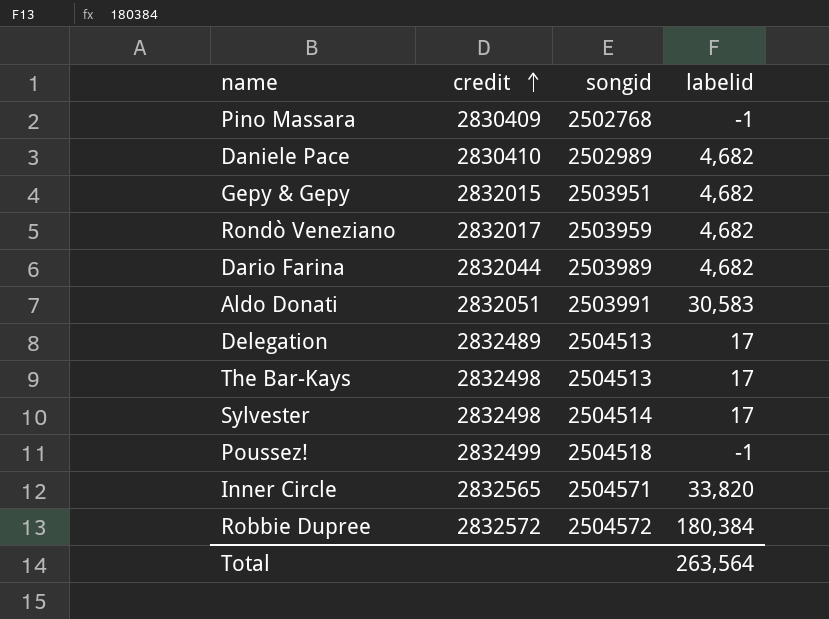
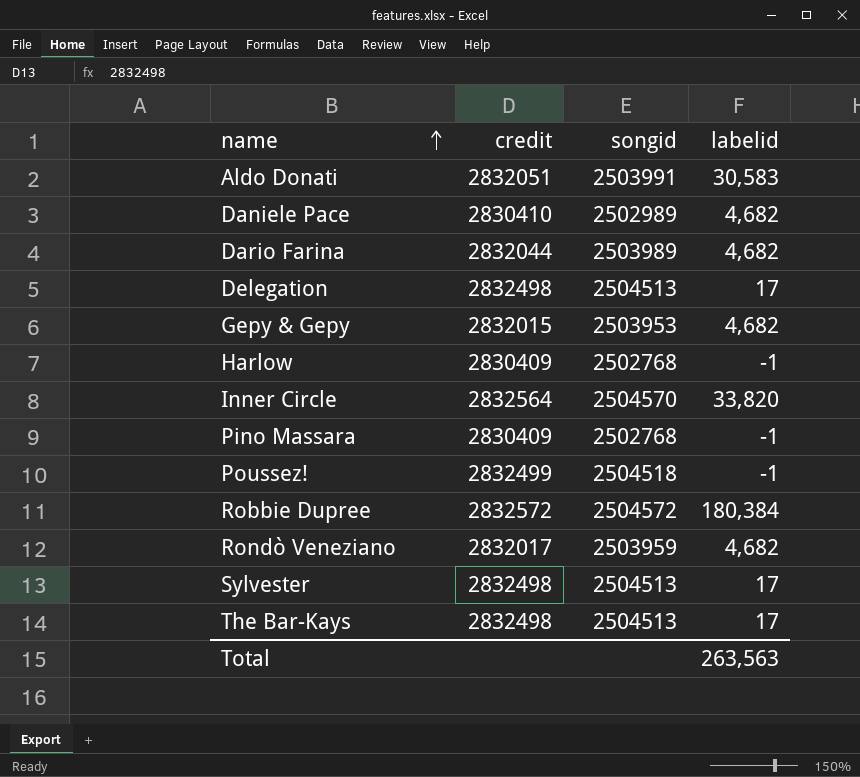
row order: credit ascending -> name ascending
Delegation | credit: 2832489 -> 2832498
Gepy & Gepy | songid: 2503951 -> 2503953
row Harlow: none -> 2830409 | 2502768 | -1
Inner Circle | credit: 2832565 -> 2832564
Inner Circle | songid: 2504571 -> 2504570
Sylvester | songid: 2504514 -> 2504513
Total | labelid: 263,564 -> 263,563

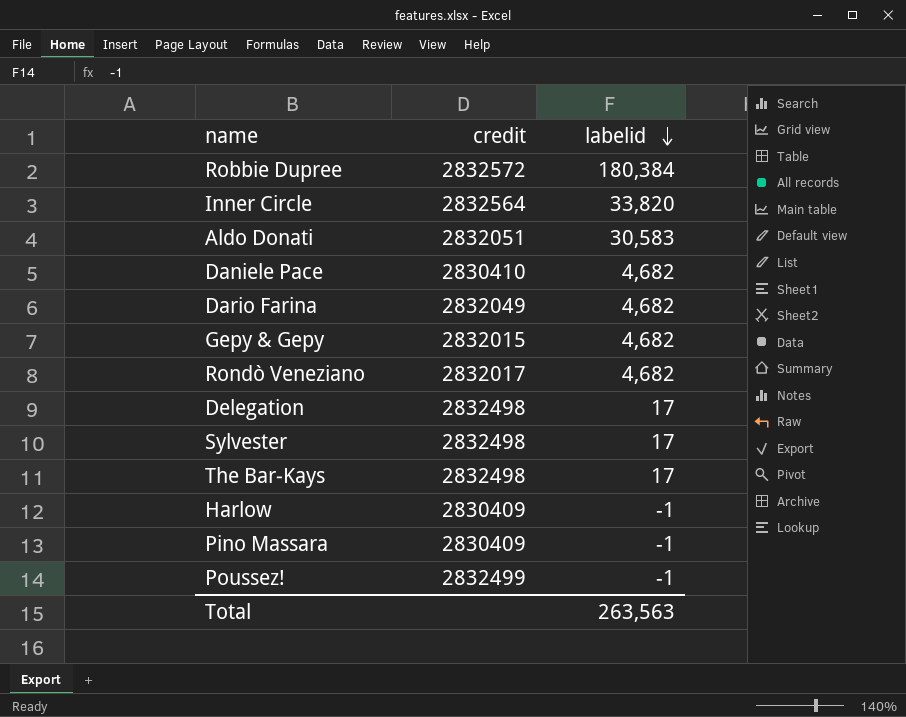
row order: name ascending -> labelid descending
column songid | position: 3 -> none
Dario Farina | credit: 2832044 -> 2832049

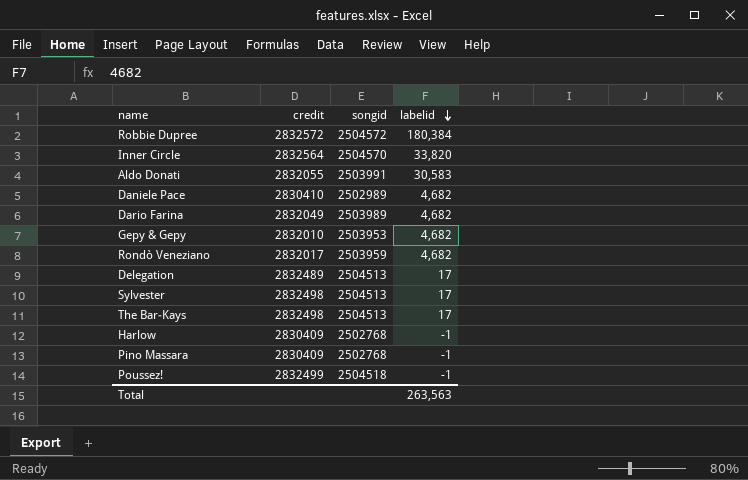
column songid | position: none -> 3
Aldo Donati | credit: 2832051 -> 2832055
Gepy & Gepy | credit: 2832015 -> 2832010
Delegation | credit: 2832498 -> 2832489

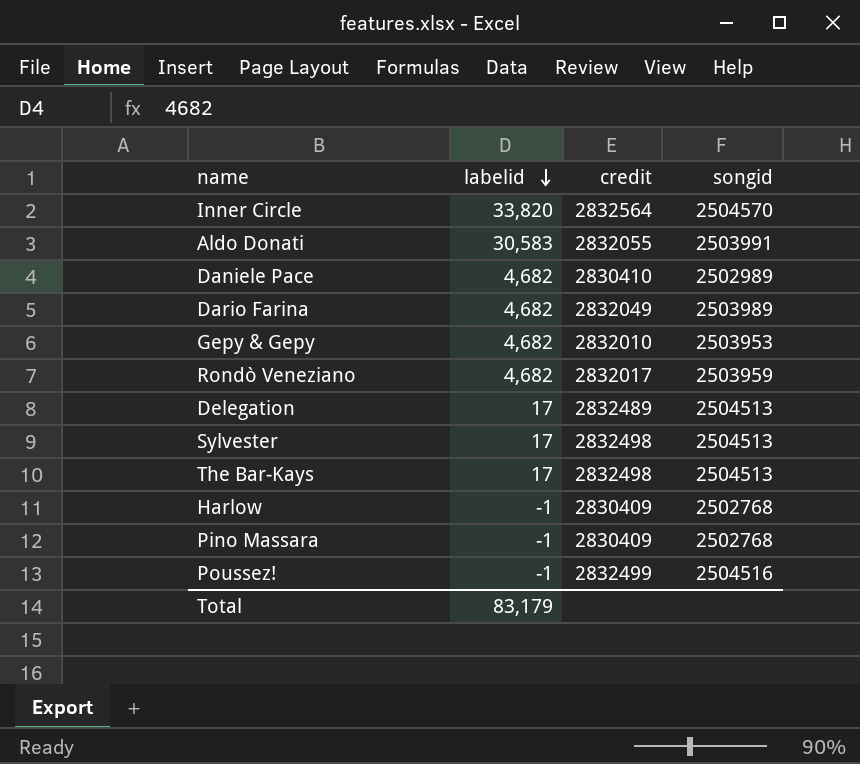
column labelid | position: 4 -> 2
row Robbie Dupree: 2832572 | 2504572 | 180,384 -> none
Poussez! | songid: 2504518 -> 2504516
Total | labelid: 263,563 -> 83,179

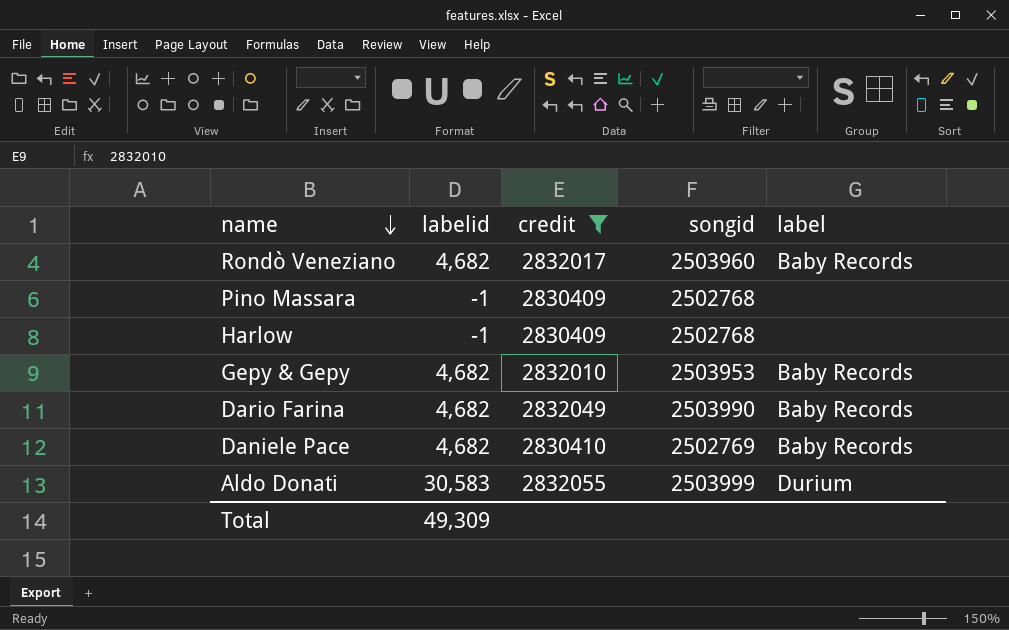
filter: none -> credit <= 2832055
row order: labelid descending -> name descending
column label | position: none -> 5
Rondò Veneziano | songid: 2503959 -> 2503960
Dario Farina | songid: 2503989 -> 2503990
Daniele Pace | songid: 2502989 -> 2502769
Aldo Donati | songid: 2503991 -> 2503999
Total | labelid: 83,179 -> 49,309

